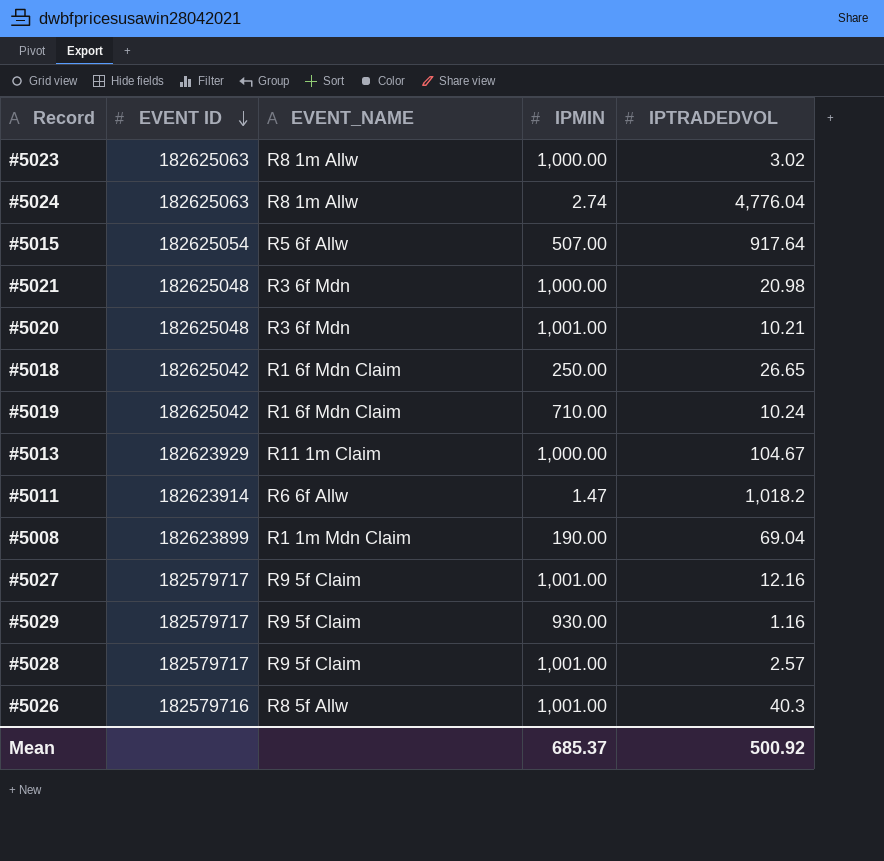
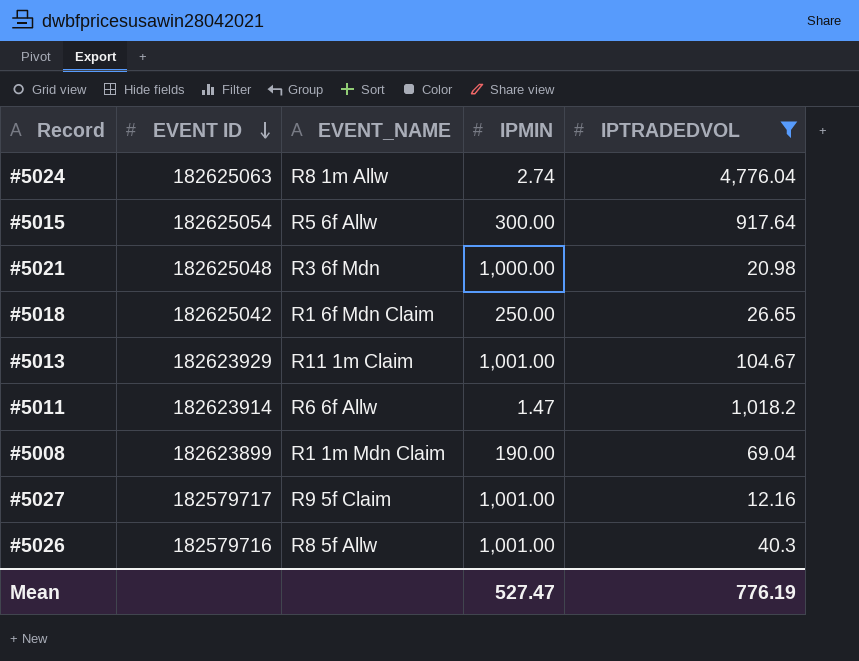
filter: none -> IPTRADEDVOL >= 12.16
#5015 | IPMIN: 507.00 -> 300.00
#5013 | IPMIN: 1,000.00 -> 1,001.00
Mean | IPMIN: 685.37 -> 527.47
Mean | IPTRADEDVOL: 500.92 -> 776.19

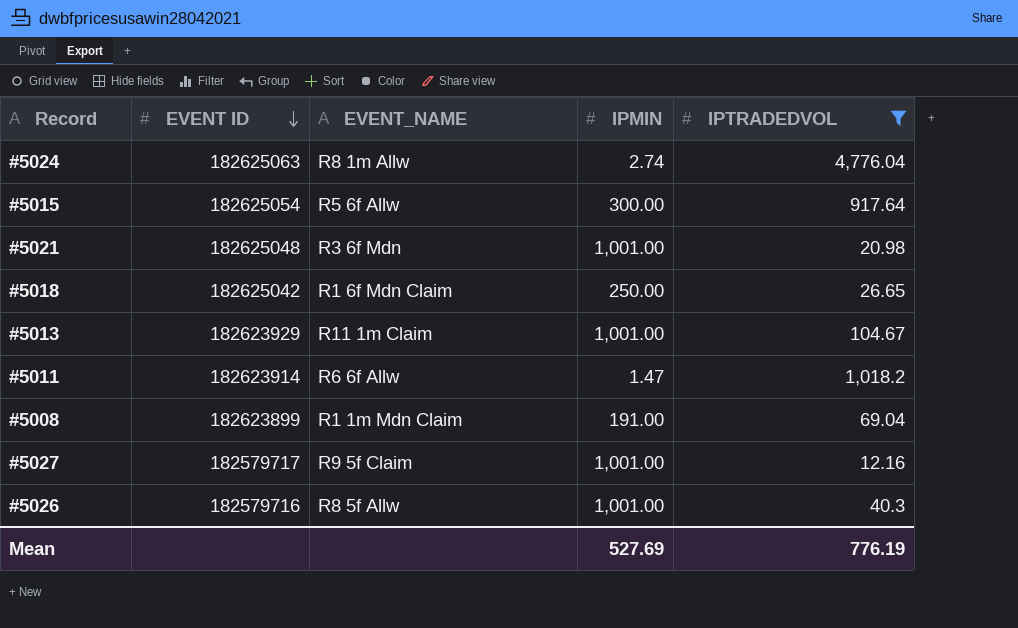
#5021 | IPMIN: 1,000.00 -> 1,001.00
#5008 | IPMIN: 190.00 -> 191.00
Mean | IPMIN: 527.47 -> 527.69

